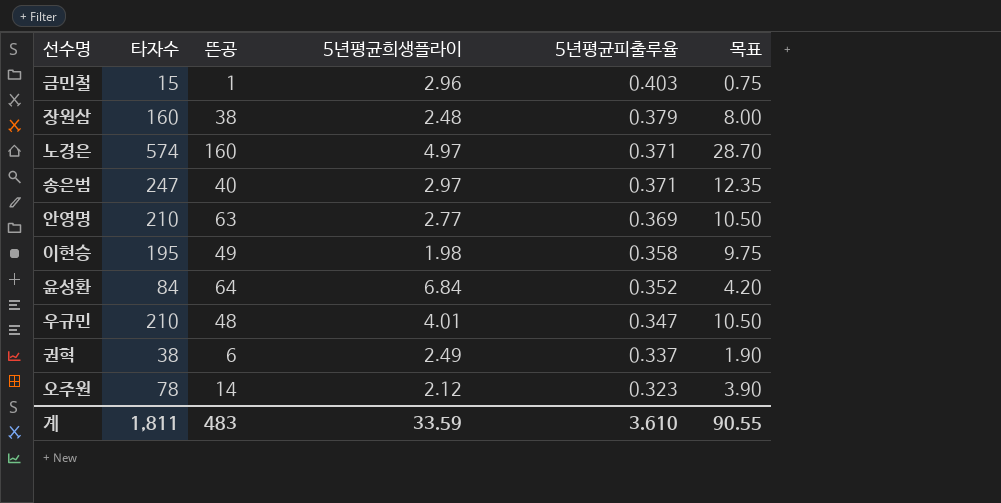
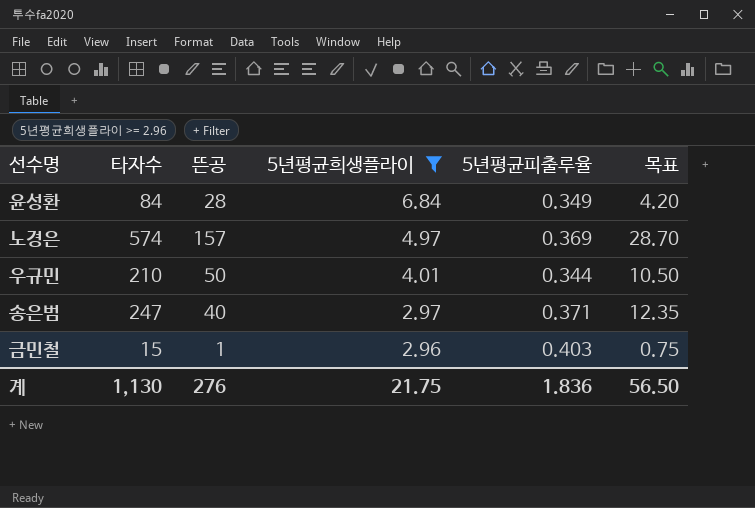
filter: none -> 5년평균희생플라이 >= 2.96
row order: 5년평균피출루율 descending -> 5년평균희생플라이 descending
윤성환 | 뜬공: 64 -> 28
윤성환 | 5년평균피출루율: 0.352 -> 0.349
노경은 | 뜬공: 160 -> 157
노경은 | 5년평균피출루율: 0.371 -> 0.369
우규민 | 뜬공: 48 -> 50
우규민 | 5년평균피출루율: 0.347 -> 0.344
계 | 타자수: 1,811 -> 1,130
계 | 뜬공: 483 -> 276
계 | 5년평균희생플라이: 33.59 -> 21.75
계 | 5년평균피출루율: 3.610 -> 1.836
계 | 목표: 90.55 -> 56.50

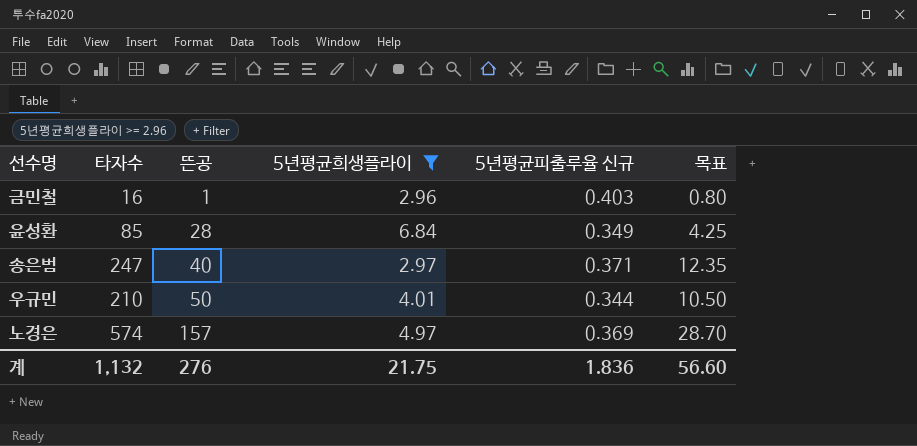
row order: 5년평균희생플라이 descending -> 뜬공 ascending
column name: 5년평균피출루율 -> 5년평균피출루율 신규
금민철 | 타자수: 15 -> 16
금민철 | 목표: 0.75 -> 0.80
윤성환 | 타자수: 84 -> 85
윤성환 | 목표: 4.20 -> 4.25
계 | 타자수: 1,130 -> 1,132
계 | 목표: 56.50 -> 56.60

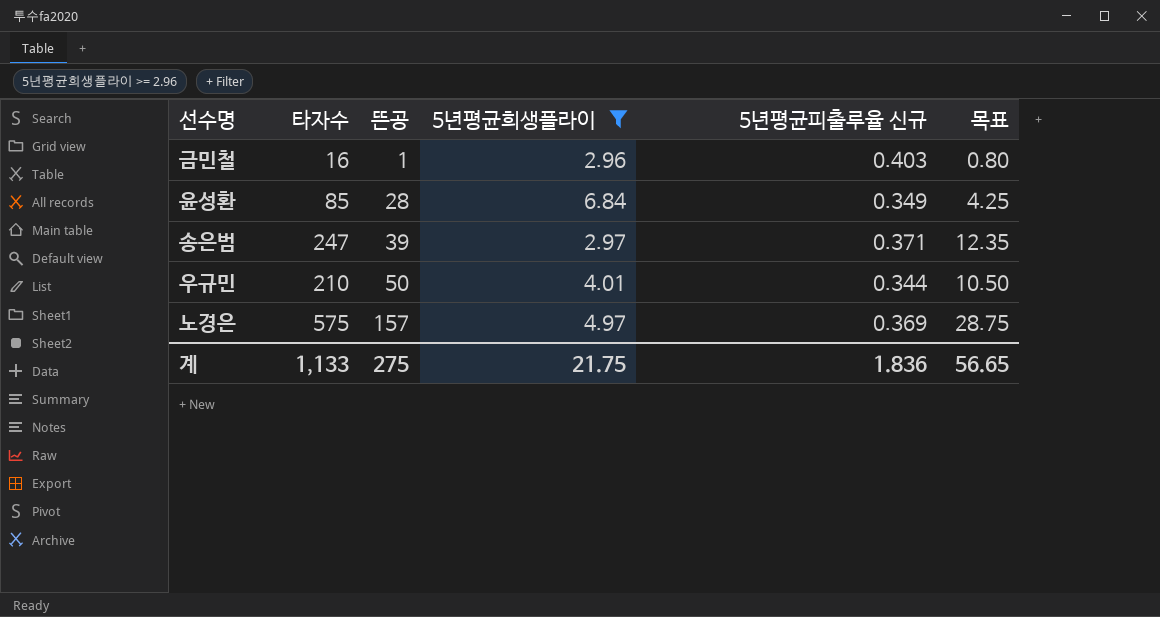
송은범 | 뜬공: 40 -> 39
노경은 | 타자수: 574 -> 575
노경은 | 목표: 28.70 -> 28.75
계 | 타자수: 1,132 -> 1,133
계 | 뜬공: 276 -> 275
계 | 목표: 56.60 -> 56.65

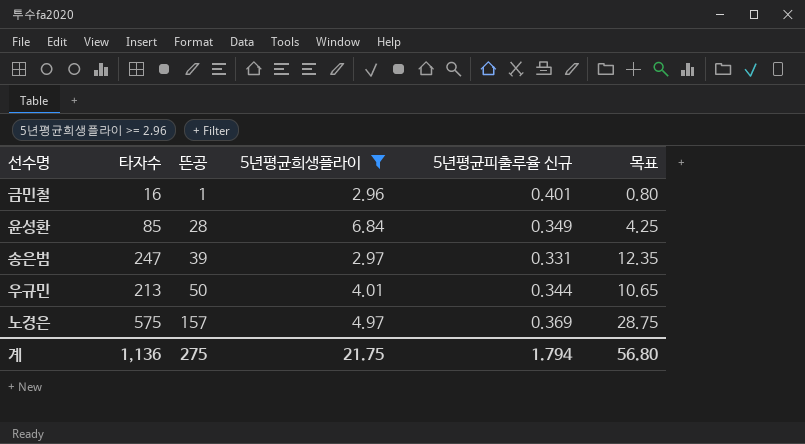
금민철 | 5년평균피출루율 신규: 0.403 -> 0.401
송은범 | 5년평균피출루율 신규: 0.371 -> 0.331
우규민 | 타자수: 210 -> 213
우규민 | 목표: 10.50 -> 10.65
계 | 타자수: 1,133 -> 1,136
계 | 5년평균피출루율 신규: 1.836 -> 1.794
계 | 목표: 56.65 -> 56.80

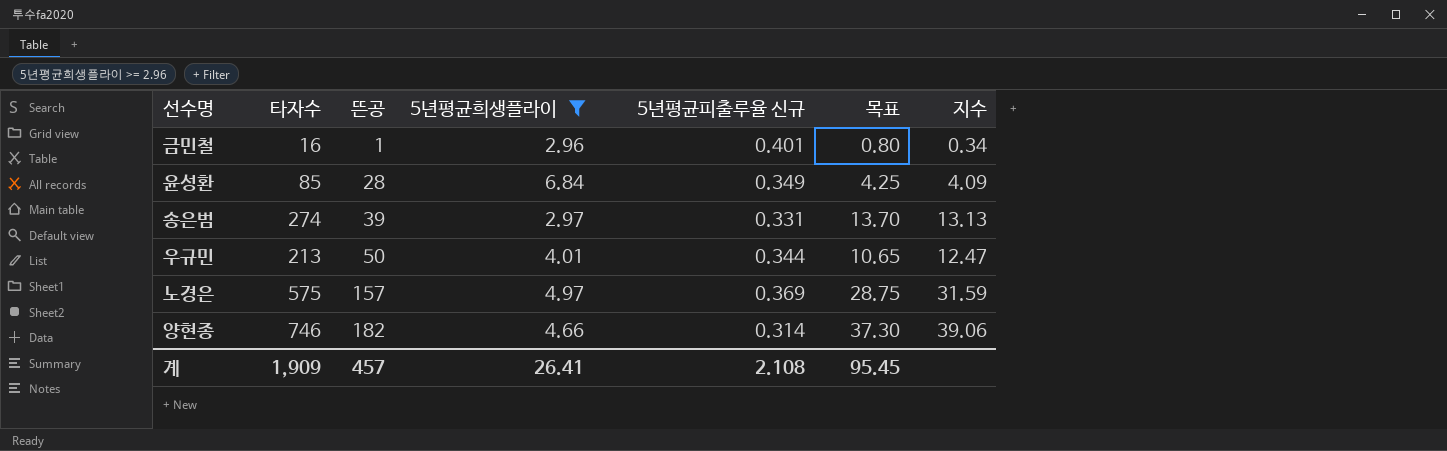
column 지수 | formula: none -> [뜬공] / [5년평균희생플라이]
송은범 | 타자수: 247 -> 274
송은범 | 목표: 12.35 -> 13.70
row 양현종: none -> 746 | 182 | 4.66 | 0.314 | 37.30 | 39.06
계 | 타자수: 1,136 -> 1,909
계 | 뜬공: 275 -> 457
계 | 5년평균희생플라이: 21.75 -> 26.41
계 | 5년평균피출루율 신규: 1.794 -> 2.108
계 | 목표: 56.80 -> 95.45

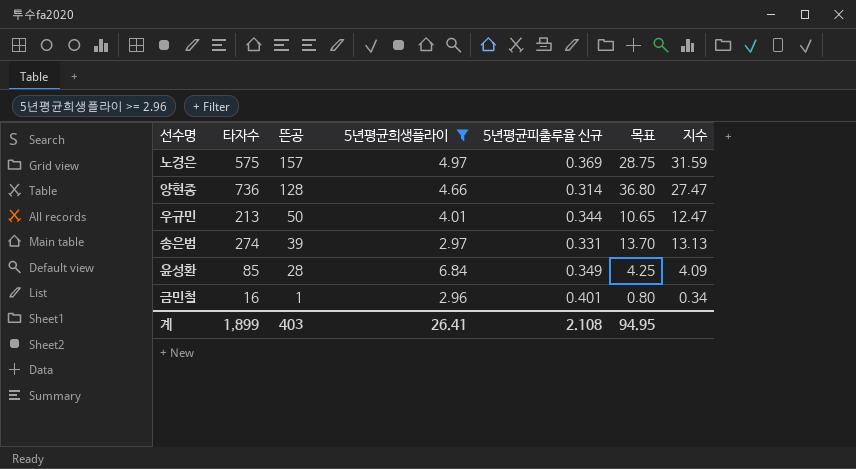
row order: 뜬공 ascending -> 뜬공 descending
양현종 | 타자수: 746 -> 736
양현종 | 뜬공: 182 -> 128
양현종 | 목표: 37.30 -> 36.80
양현종 | 지수: 39.06 -> 27.47
계 | 타자수: 1,909 -> 1,899
계 | 뜬공: 457 -> 403
계 | 목표: 95.45 -> 94.95

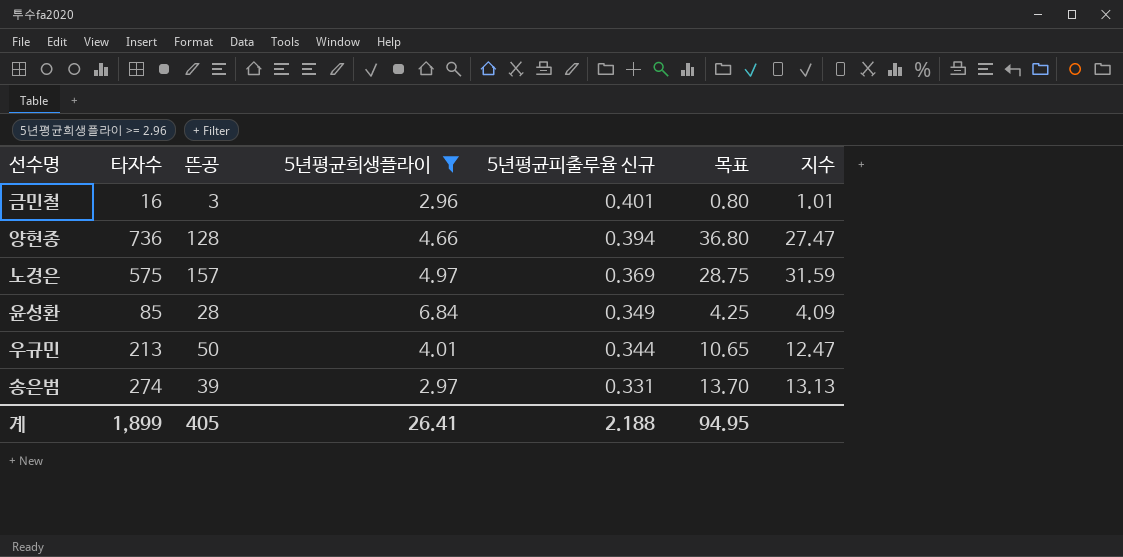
row order: 뜬공 descending -> 5년평균피출루율 신규 descending
금민철 | 뜬공: 1 -> 3
금민철 | 지수: 0.34 -> 1.01
양현종 | 5년평균피출루율 신규: 0.314 -> 0.394
계 | 뜬공: 403 -> 405
계 | 5년평균피출루율 신규: 2.108 -> 2.188

